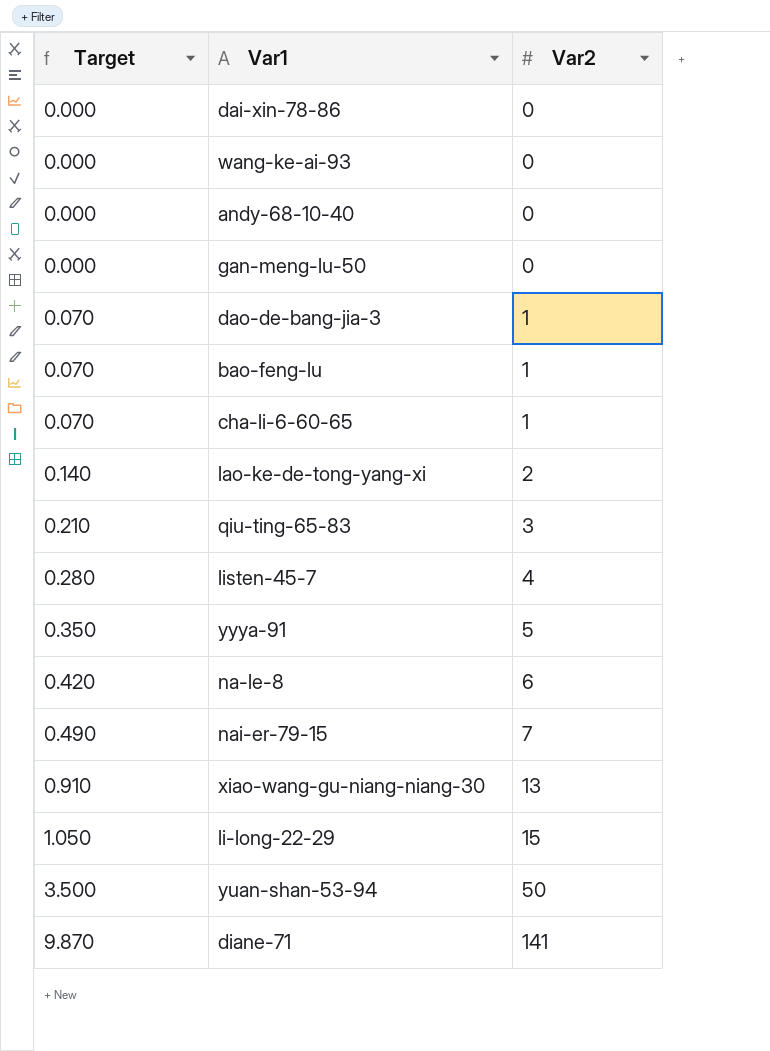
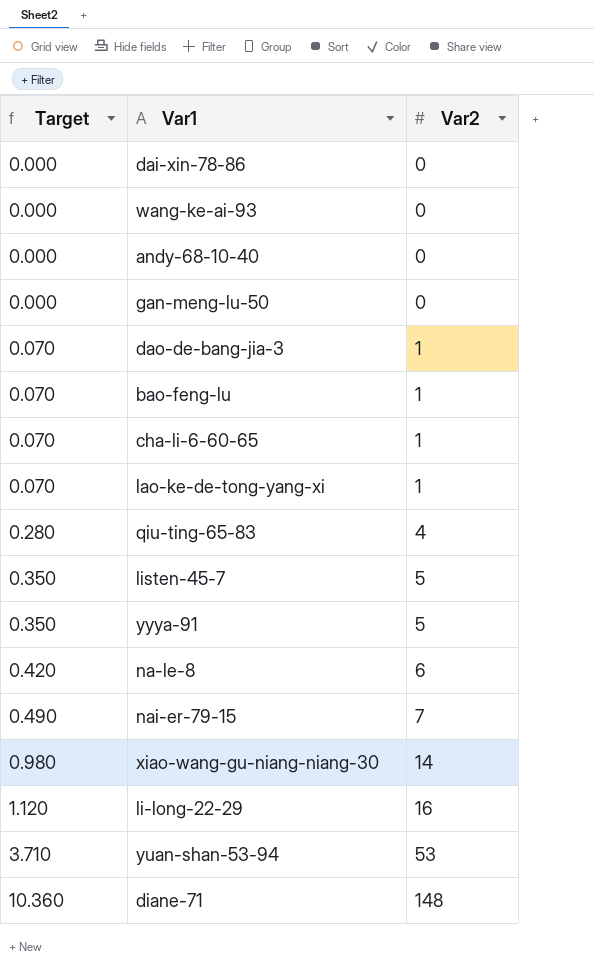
lao-ke-de-tong-yang-xi | Target: 0.140 -> 0.070
lao-ke-de-tong-yang-xi | Var2: 2 -> 1
qiu-ting-65-83 | Target: 0.210 -> 0.280
qiu-ting-65-83 | Var2: 3 -> 4
listen-45-7 | Target: 0.280 -> 0.350
listen-45-7 | Var2: 4 -> 5
xiao-wang-gu-niang-niang-30 | Target: 0.910 -> 0.980
xiao-wang-gu-niang-niang-30 | Var2: 13 -> 14
li-long-22-29 | Target: 1.050 -> 1.120
li-long-22-29 | Var2: 15 -> 16
yuan-shan-53-94 | Target: 3.500 -> 3.710
yuan-shan-53-94 | Var2: 50 -> 53
diane-71 | Target: 9.870 -> 10.360
diane-71 | Var2: 141 -> 148

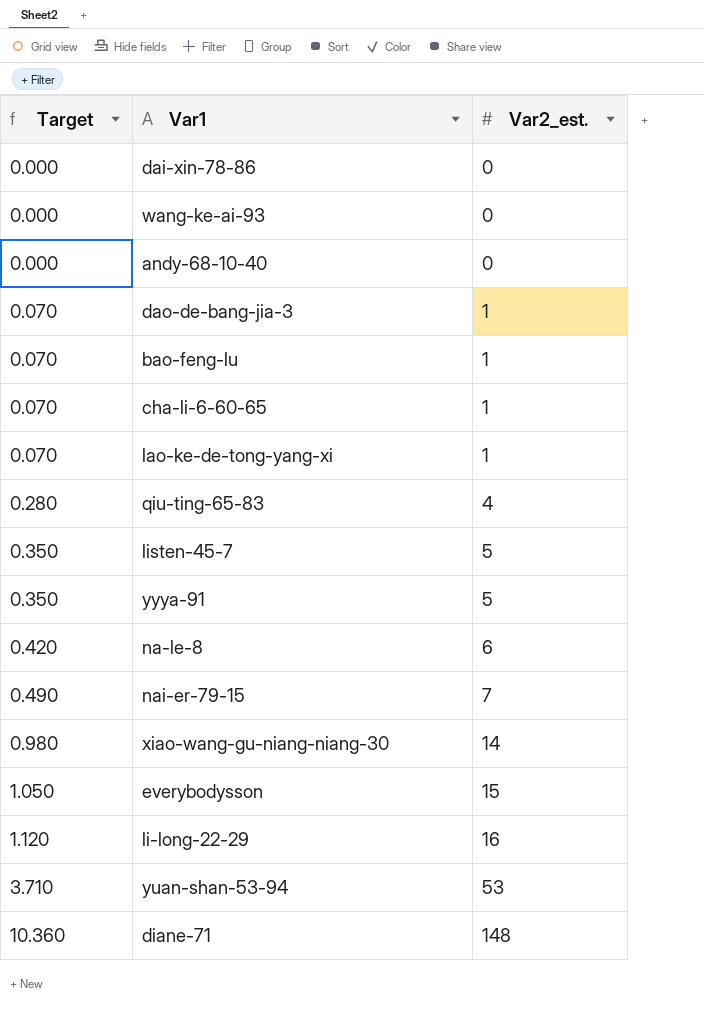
column name: Var2 -> Var2_est.
row gan-meng-lu-50: 0.000 | 0 -> none
row everybodysson: none -> 1.050 | 15

